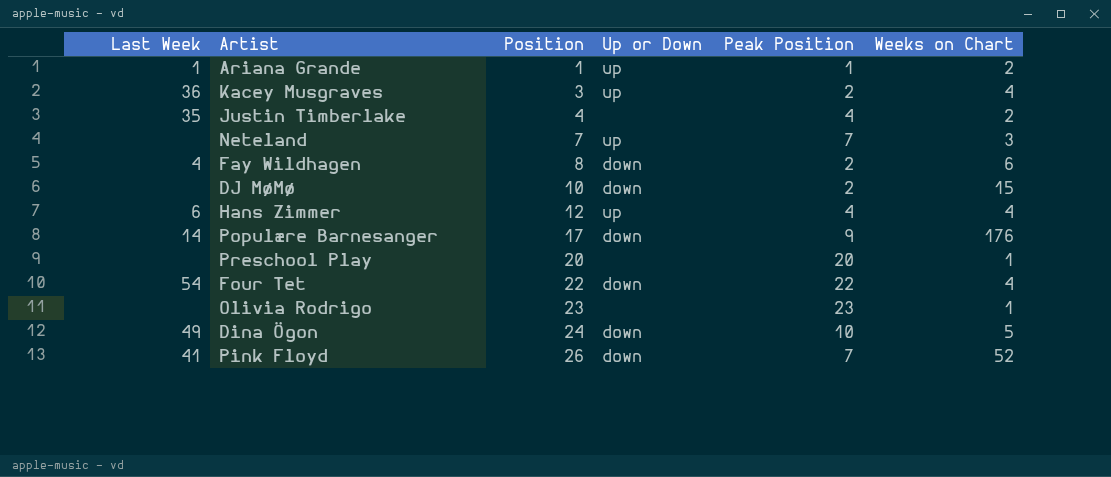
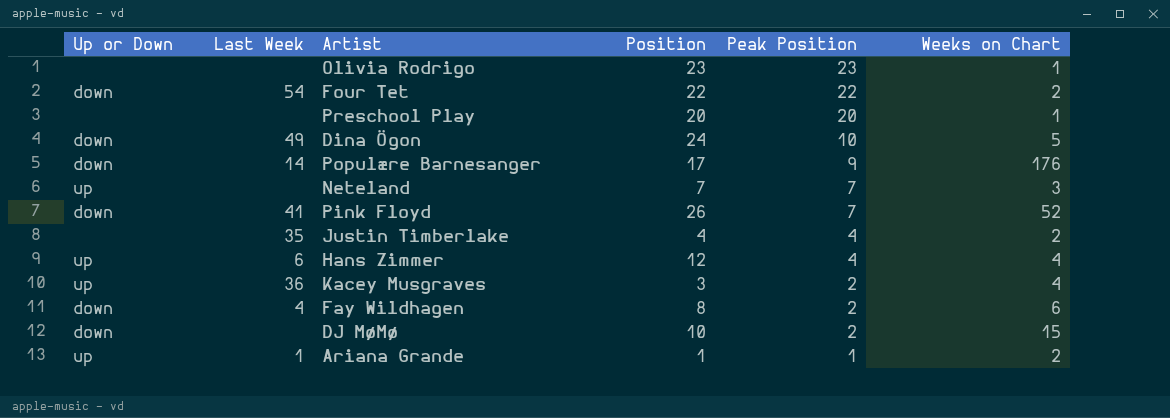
row order: Position ascending -> Peak Position descending
column Up or Down | position: 4 -> 1
Four Tet | Weeks on Chart: 4 -> 2

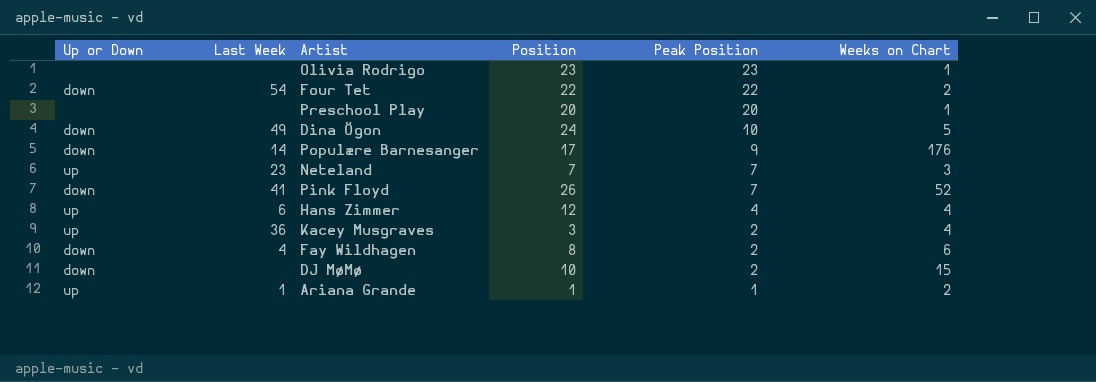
row Justin Timberlake: none | 35 | 4 | 4 | 2 -> none
Neteland | Last Week: none -> 23

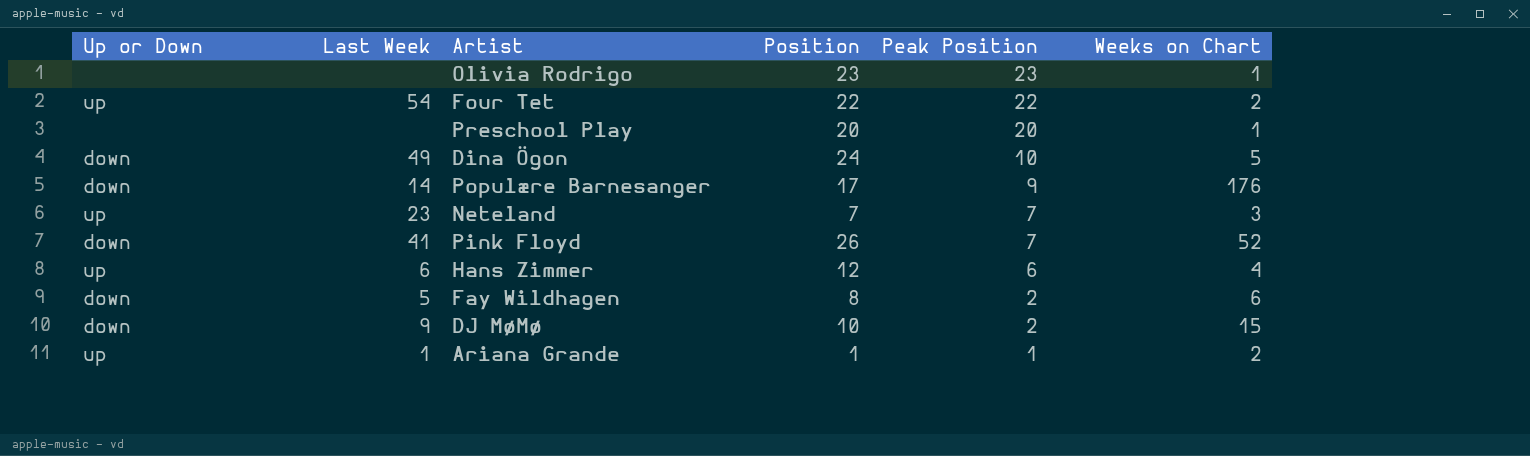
row Kacey Musgraves: up | 36 | 3 | 2 | 4 -> none
Four Tet | Up or Down: down -> up
Hans Zimmer | Peak Position: 4 -> 6
Fay Wildhagen | Last Week: 4 -> 5
DJ MøMø | Last Week: none -> 9

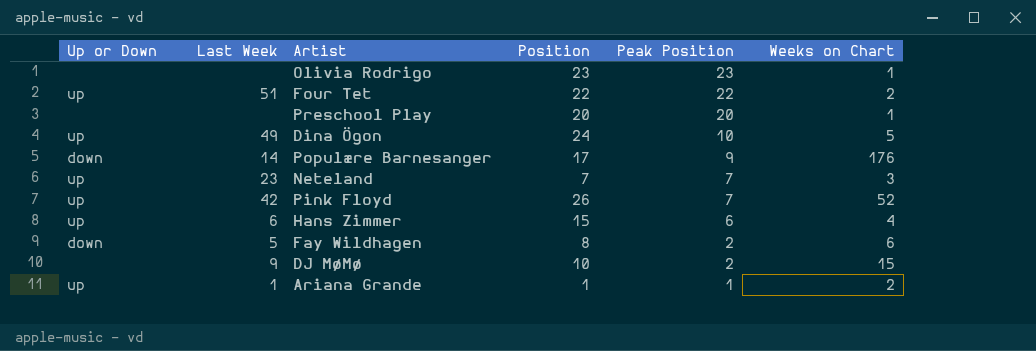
Four Tet | Last Week: 54 -> 51
Dina Ögon | Up or Down: down -> up
Pink Floyd | Up or Down: down -> up
Pink Floyd | Last Week: 41 -> 42
Hans Zimmer | Position: 12 -> 15
DJ MøMø | Up or Down: down -> none

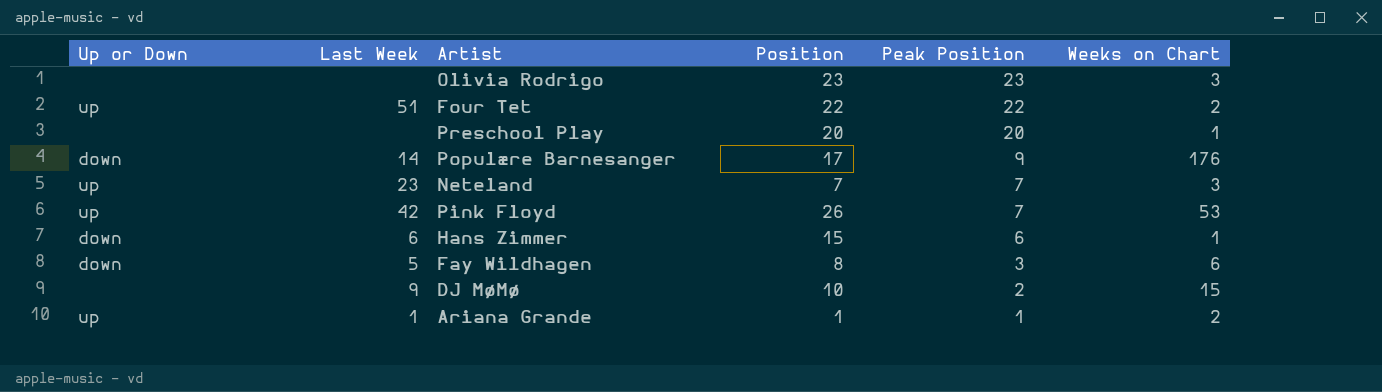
row Dina Ögon: up | 49 | 24 | 10 | 5 -> none
Olivia Rodrigo | Weeks on Chart: 1 -> 3
Pink Floyd | Weeks on Chart: 52 -> 53
Hans Zimmer | Up or Down: up -> down
Hans Zimmer | Weeks on Chart: 4 -> 1
Fay Wildhagen | Peak Position: 2 -> 3

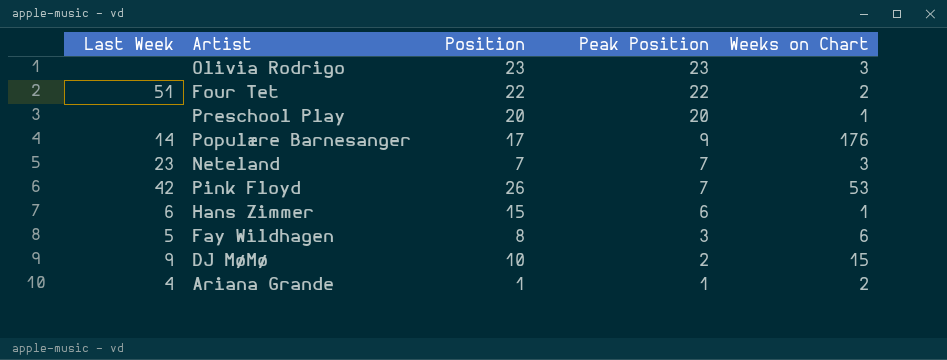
column Up or Down | position: 1 -> none
Ariana Grande | Last Week: 1 -> 4

